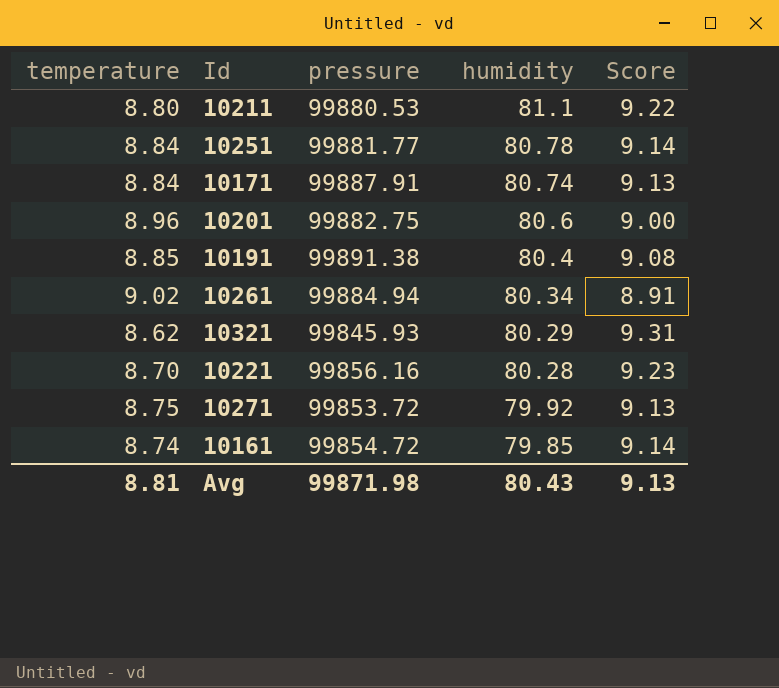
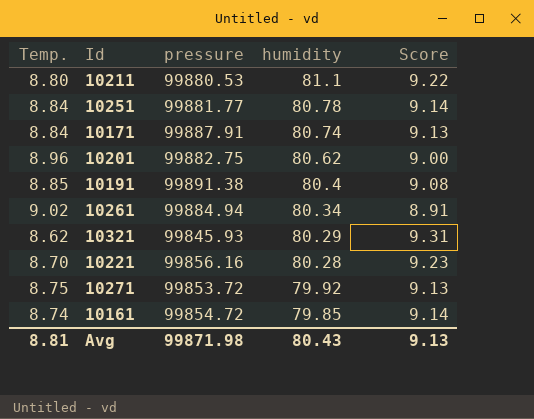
column name: temperature -> Temp.
10201 | humidity: 80.6 -> 80.62

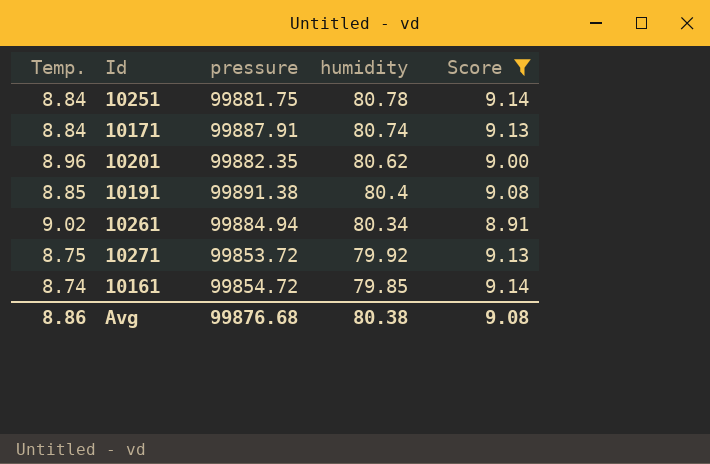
filter: none -> Score <= 9.14
10251 | pressure: 99881.77 -> 99881.75
10201 | pressure: 99882.75 -> 99882.35
Avg | Temp.: 8.81 -> 8.86
Avg | pressure: 99871.98 -> 99876.68
Avg | humidity: 80.43 -> 80.38
Avg | Score: 9.13 -> 9.08

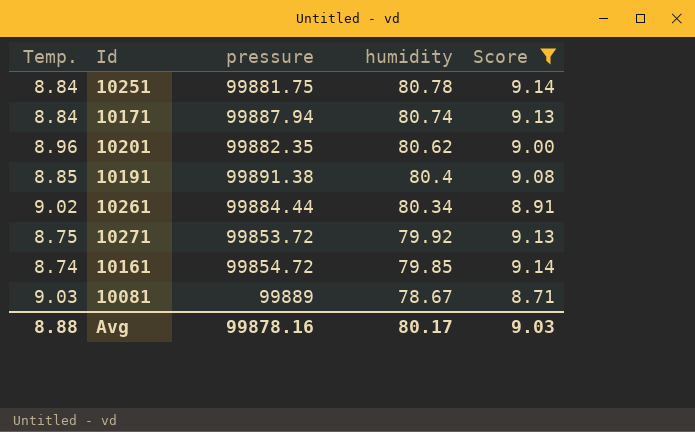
10171 | pressure: 99887.91 -> 99887.94
10261 | pressure: 99884.94 -> 99884.44
row 10081: none -> 9.03 | 99889 | 78.67 | 8.71
Avg | Temp.: 8.86 -> 8.88
Avg | pressure: 99876.68 -> 99878.16
Avg | humidity: 80.38 -> 80.17
Avg | Score: 9.08 -> 9.03

